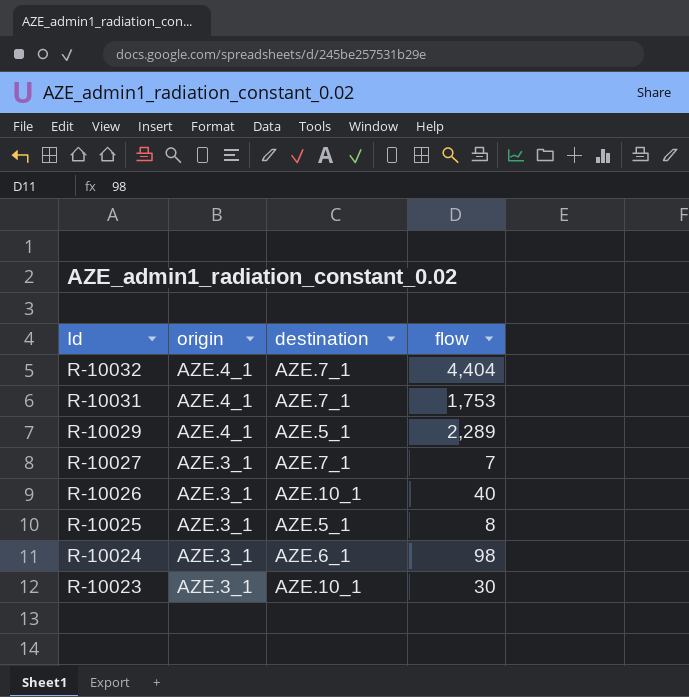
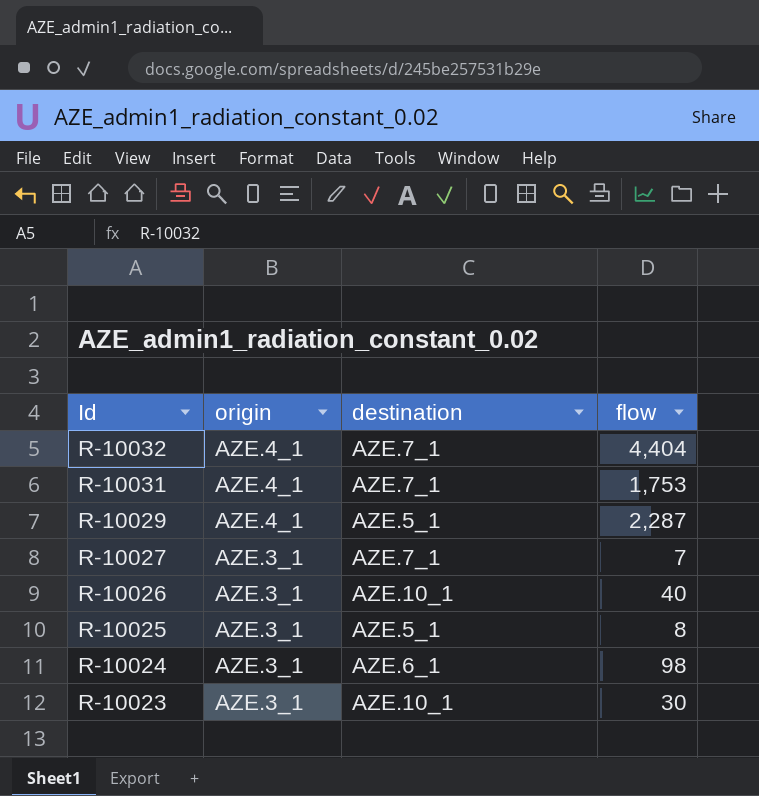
R-10029 | flow: 2,289 -> 2,287

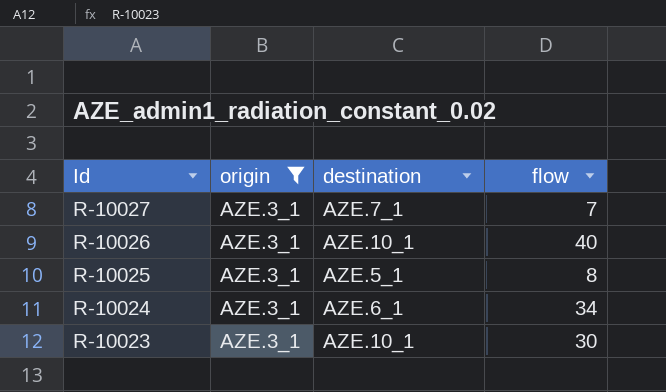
filter: none -> origin = AZE.3_1
R-10024 | flow: 98 -> 34

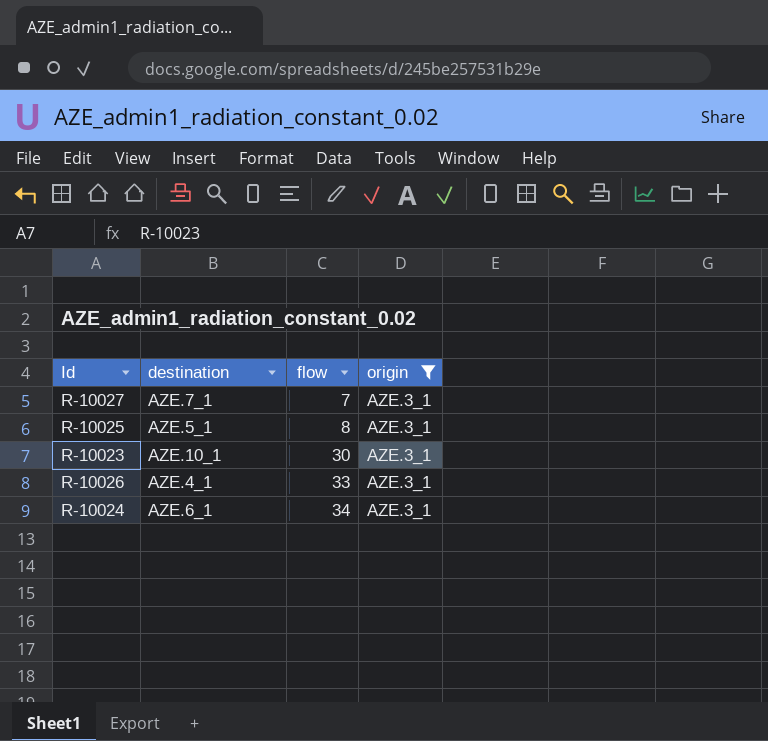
row order: Id descending -> flow ascending
column origin | position: 2 -> 4
R-10026 | destination: AZE.10_1 -> AZE.4_1
R-10026 | flow: 40 -> 33

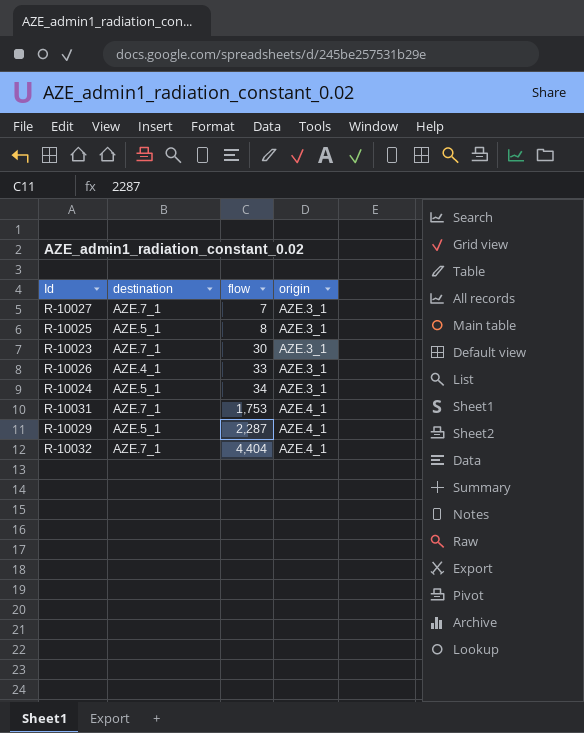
filter: origin = AZE.3_1 -> none
R-10023 | destination: AZE.10_1 -> AZE.7_1
R-10024 | destination: AZE.6_1 -> AZE.5_1

